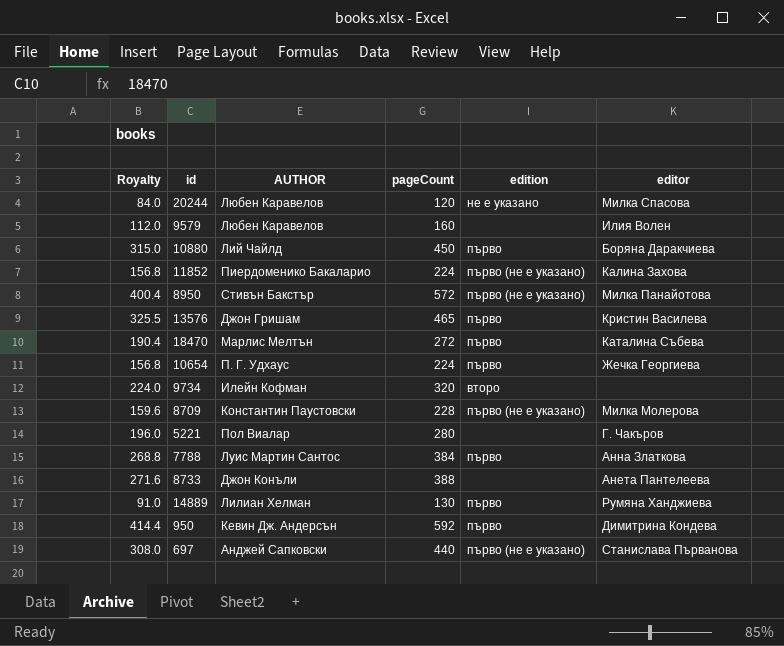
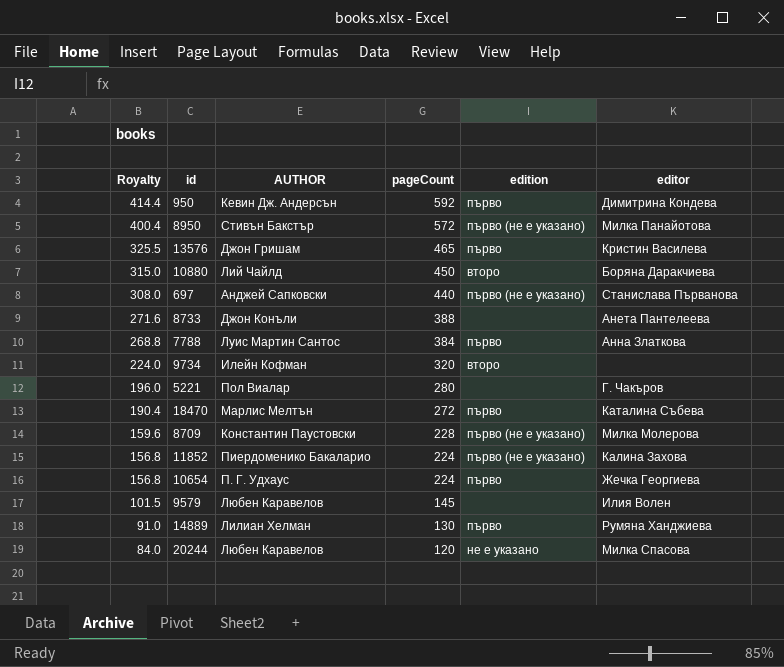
row order: none -> Royalty descending
10880 | edition: първо -> второ
9579 | Royalty: 112.0 -> 101.5
9579 | pageCount: 160 -> 145

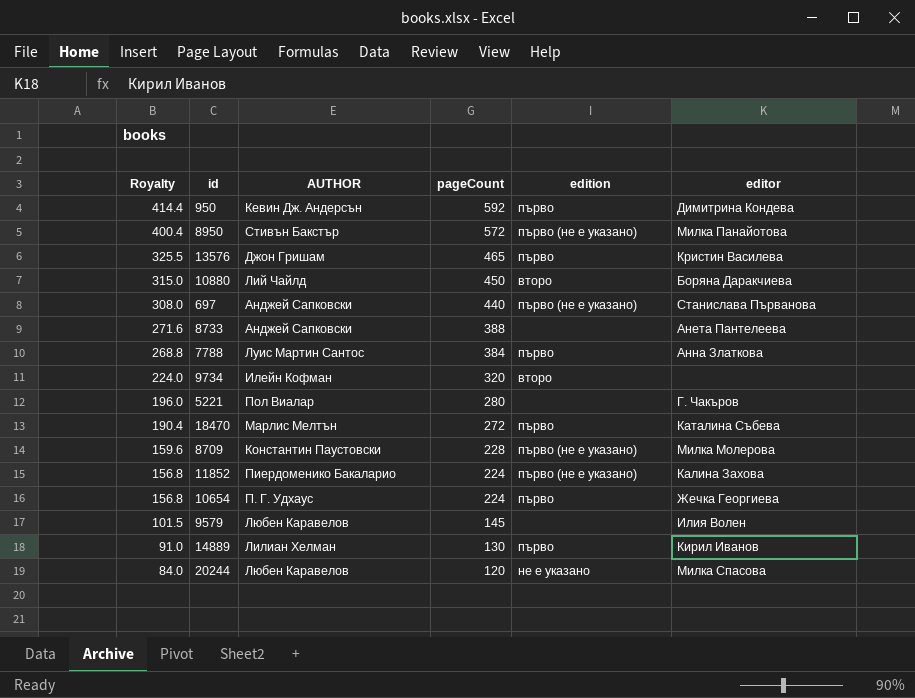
8733 | AUTHOR: Джон Конъли -> Анджей Сапковски
14889 | editor: Румяна Ханджиева -> Кирил Иванов

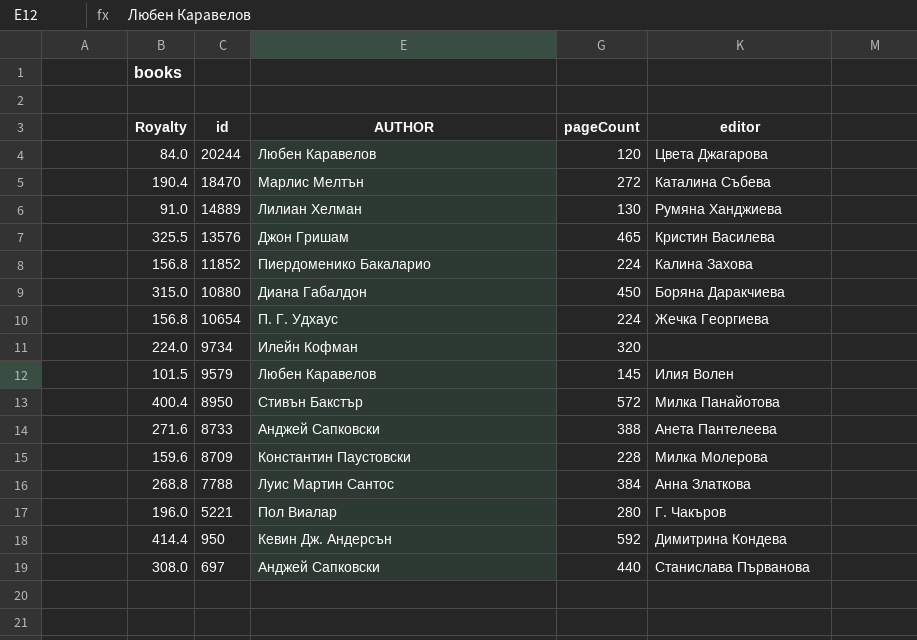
row order: Royalty descending -> id descending
column edition | position: 5 -> none
20244 | editor: Милка Спасова -> Цвета Джагарова
14889 | editor: Кирил Иванов -> Румяна Ханджиева
10880 | AUTHOR: Лий Чайлд -> Диана Габалдон

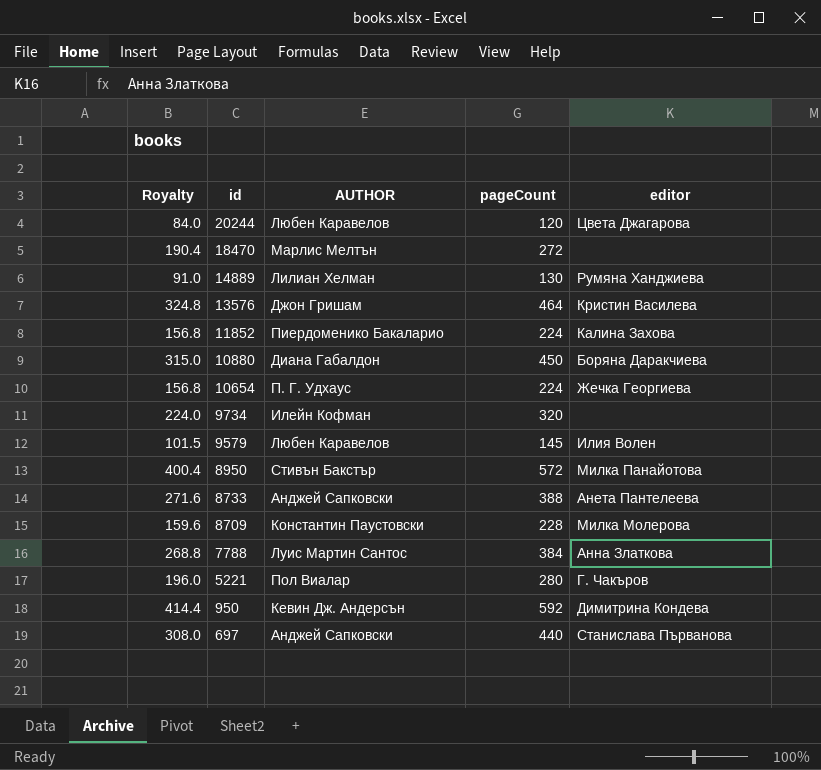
18470 | editor: Каталина Събева -> none
13576 | Royalty: 325.5 -> 324.8
13576 | pageCount: 465 -> 464

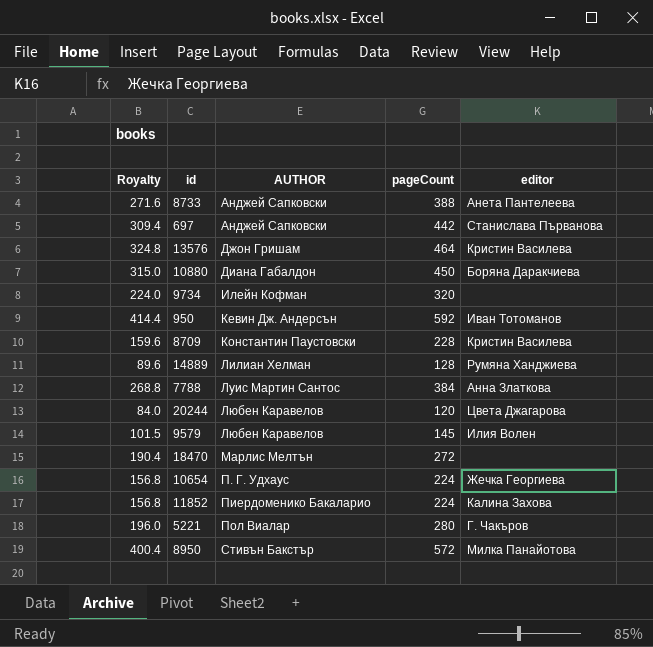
row order: id descending -> AUTHOR ascending
697 | Royalty: 308.0 -> 309.4
697 | pageCount: 440 -> 442
950 | editor: Димитрина Кондева -> Иван Тотоманов
8709 | editor: Милка Молерова -> Кристин Василева
14889 | Royalty: 91.0 -> 89.6
14889 | pageCount: 130 -> 128

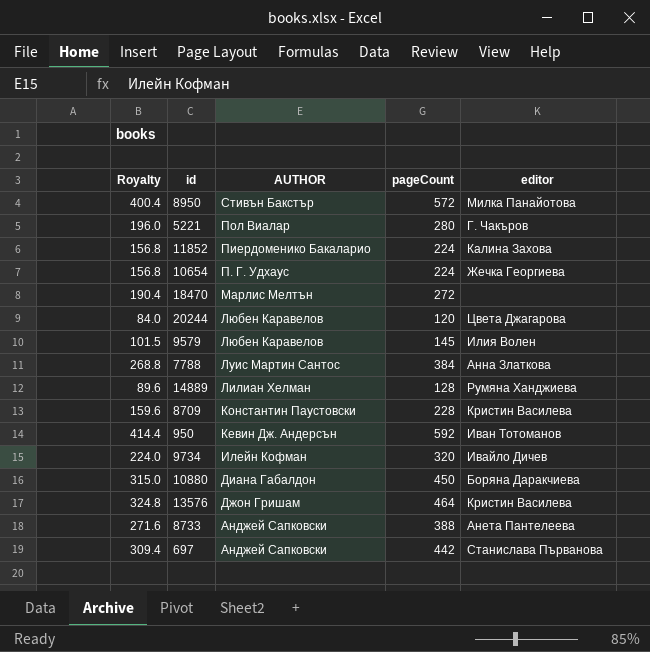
row order: AUTHOR ascending -> AUTHOR descending
9734 | editor: none -> Ивайло Дичев

